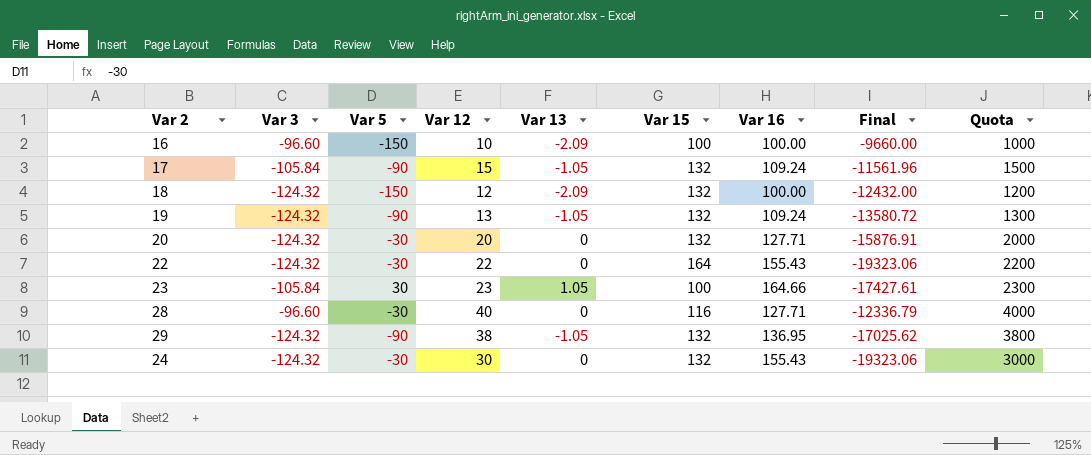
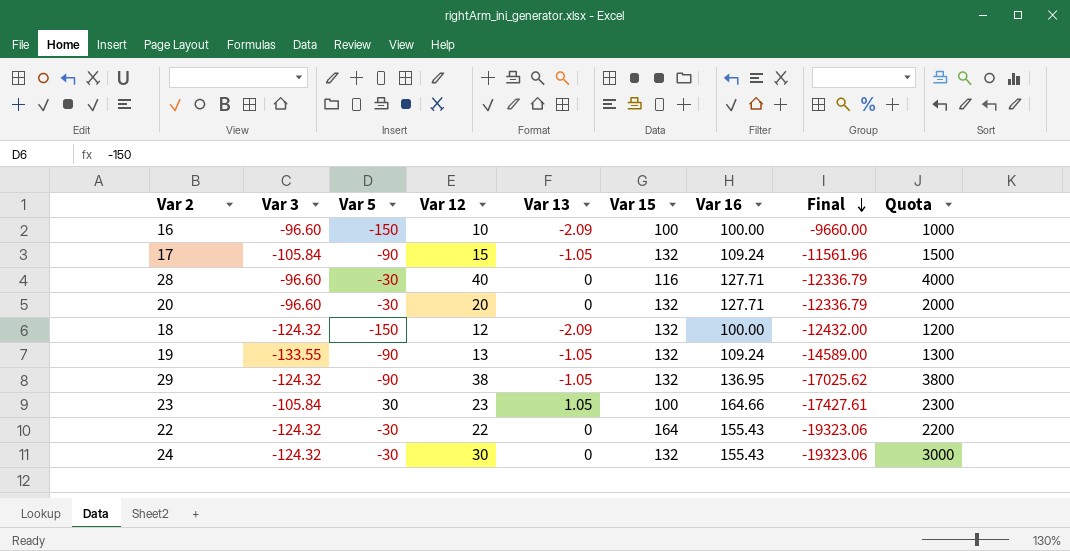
row order: none -> Final descending
20 | Var 3: -124.32 -> -96.60
20 | Final: -15876.91 -> -12336.79
19 | Var 3: -124.32 -> -133.55
19 | Final: -13580.72 -> -14589.00

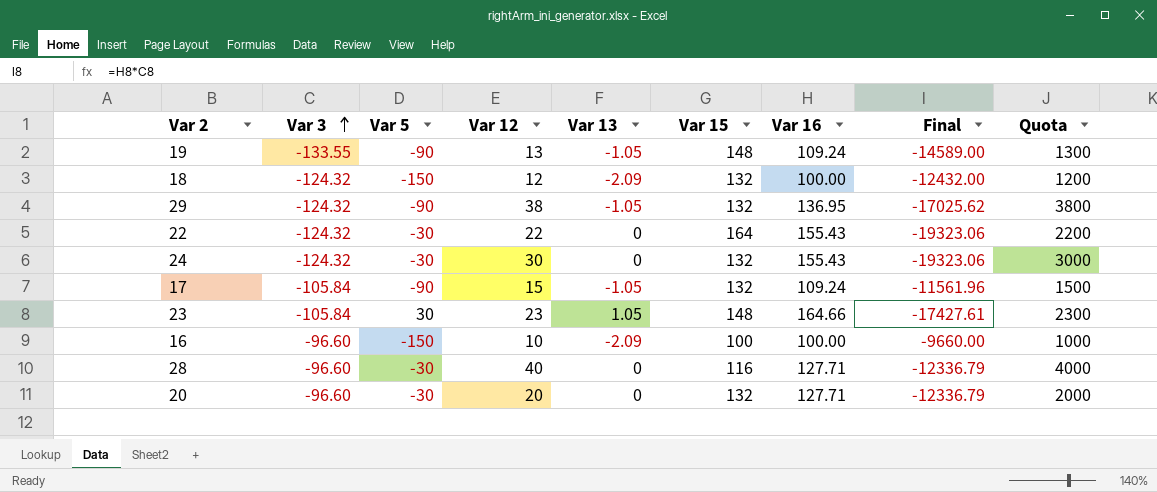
row order: Final descending -> Var 3 ascending
19 | Var 15: 132 -> 148
23 | Var 15: 100 -> 148

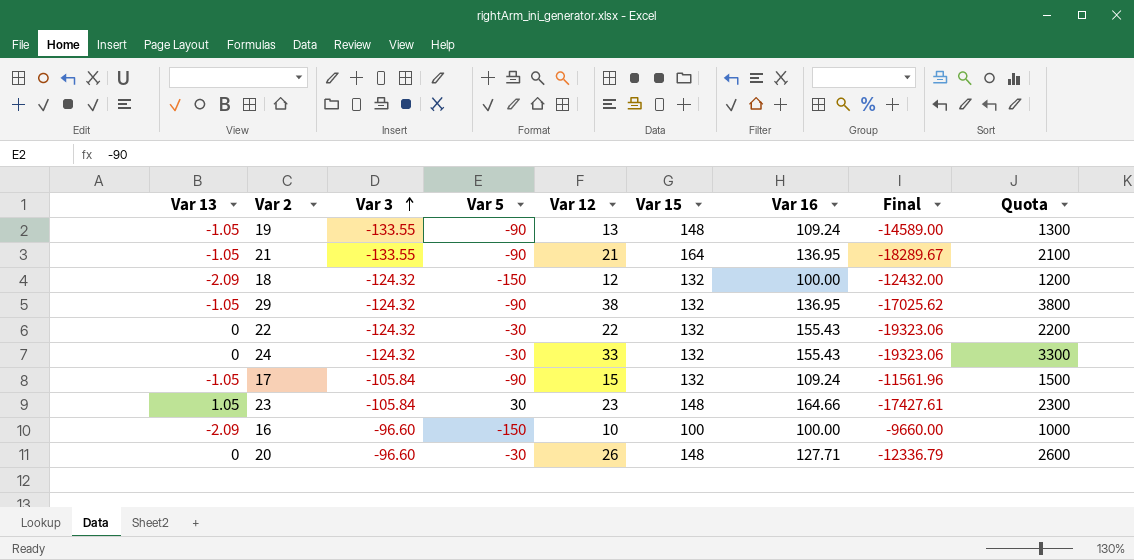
column Var 13 | position: 5 -> 1
row 28: -96.60 | -30 | 40 | 0 | 116 | 127.71 | -12336.79 | 4000 -> none
row 21: none -> -1.05 | -133.55 | -90 | 21 | 164 | 136.95 | -18289.67 | 2100
22 | Var 15: 164 -> 132
24 | Var 12: 30 -> 33
24 | Quota: 3000 -> 3300
20 | Var 12: 20 -> 26
20 | Var 15: 132 -> 148
20 | Quota: 2000 -> 2600

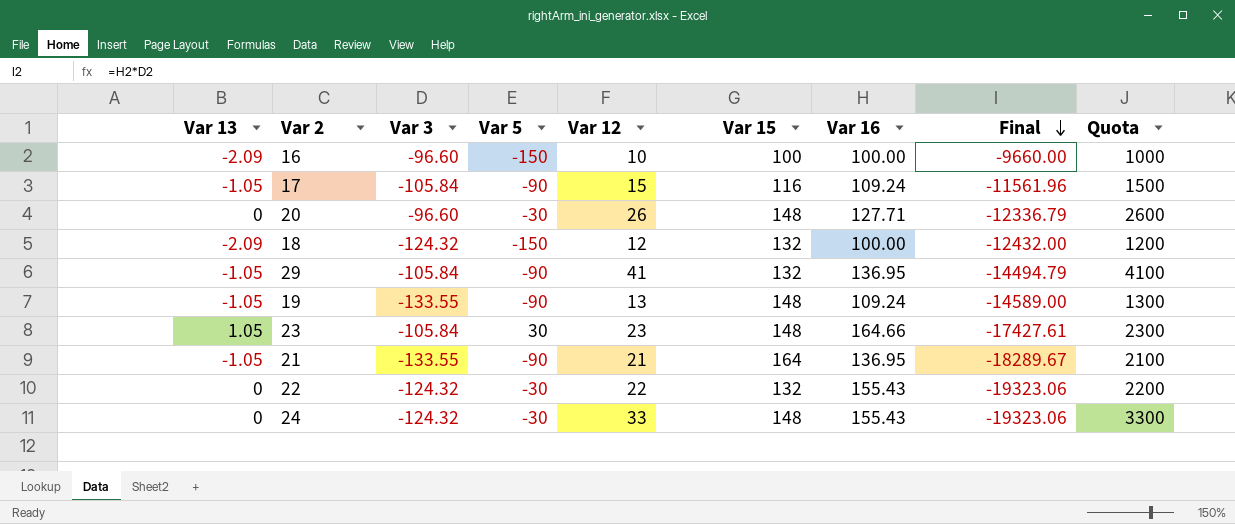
row order: Var 3 ascending -> Final descending
17 | Var 15: 132 -> 116
29 | Var 3: -124.32 -> -105.84
29 | Var 12: 38 -> 41
29 | Final: -17025.62 -> -14494.79
29 | Quota: 3800 -> 4100
24 | Var 15: 132 -> 148

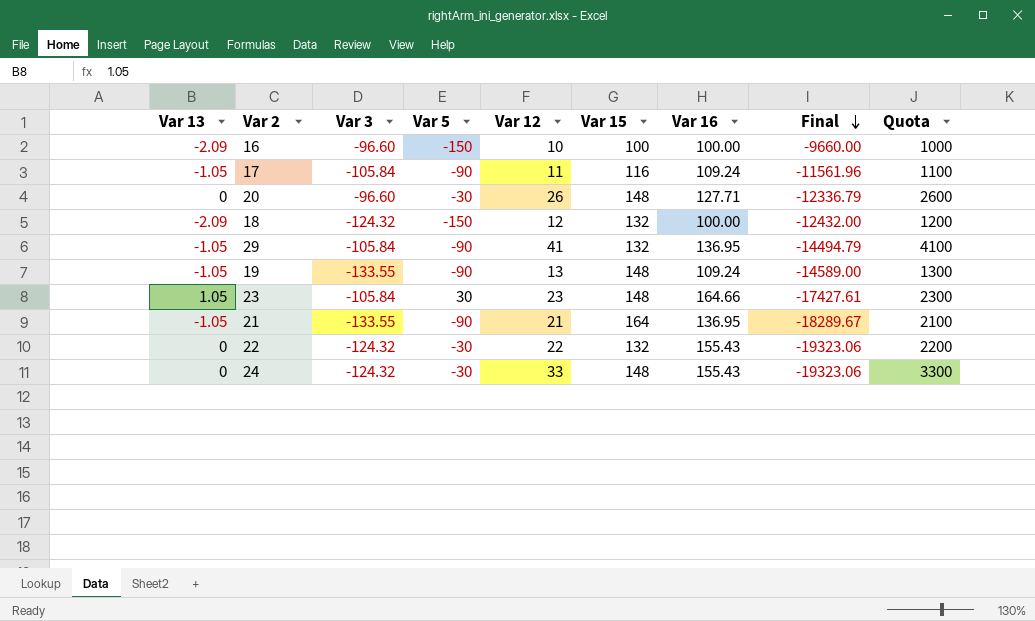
17 | Var 12: 15 -> 11
17 | Quota: 1500 -> 1100

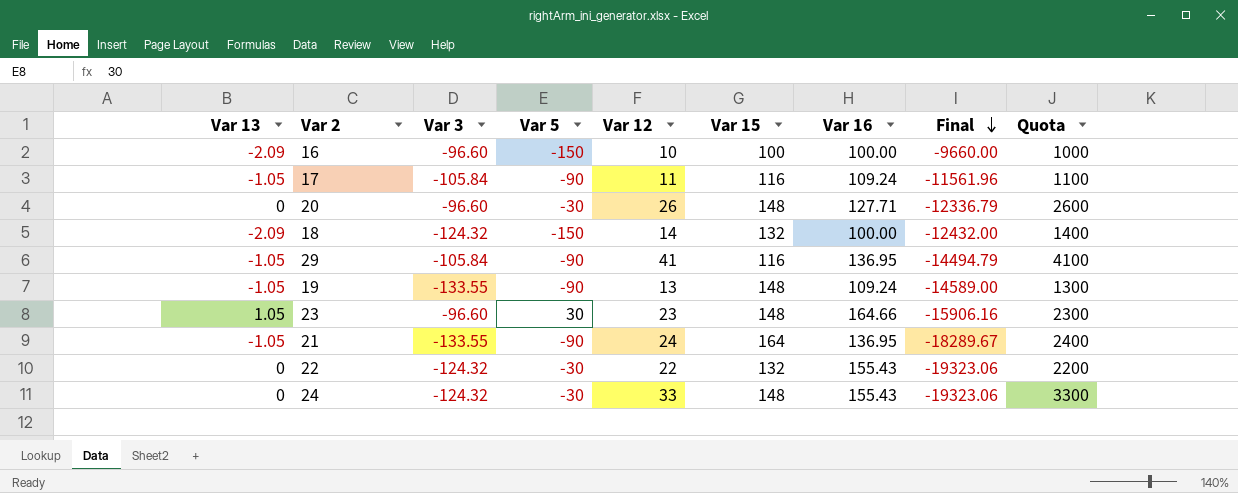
18 | Var 12: 12 -> 14
18 | Quota: 1200 -> 1400
29 | Var 15: 132 -> 116
23 | Var 3: -105.84 -> -96.60
23 | Final: -17427.61 -> -15906.16
21 | Var 12: 21 -> 24
21 | Quota: 2100 -> 2400

